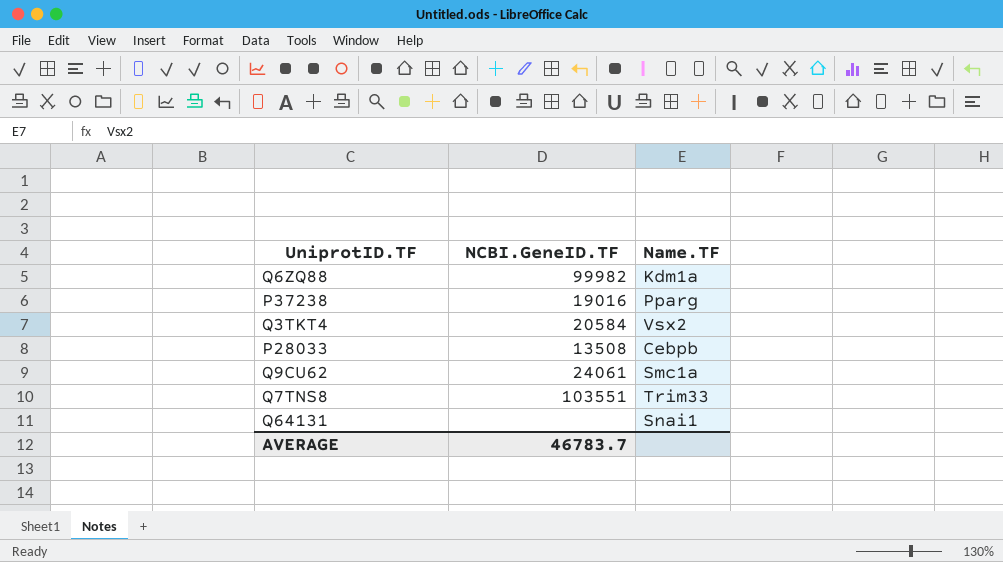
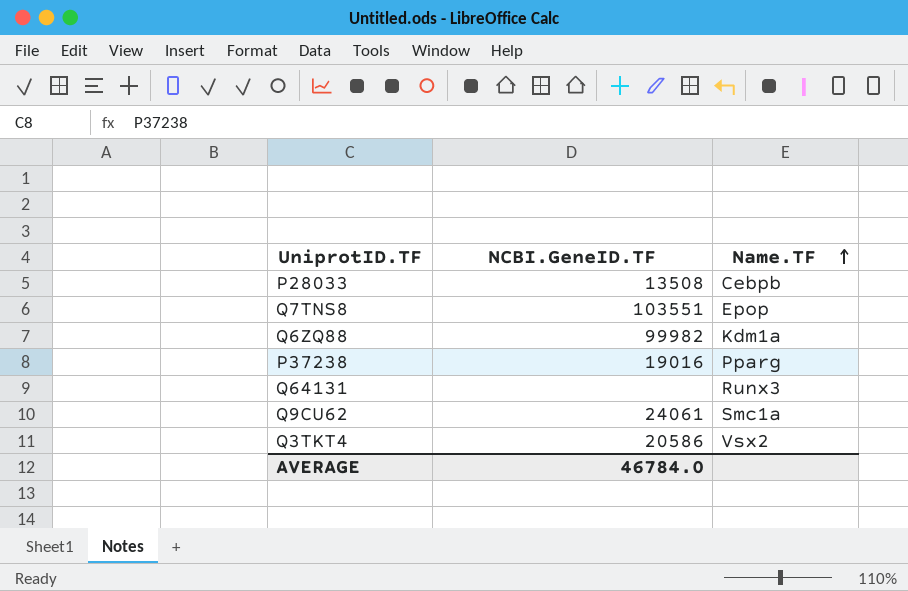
row order: none -> Name.TF ascending
Q7TNS8 | Name.TF: Trim33 -> Epop
Q64131 | Name.TF: Snai1 -> Runx3
Q3TKT4 | NCBI.GeneID.TF: 20584 -> 20586
AVERAGE | NCBI.GeneID.TF: 46783.7 -> 46784.0

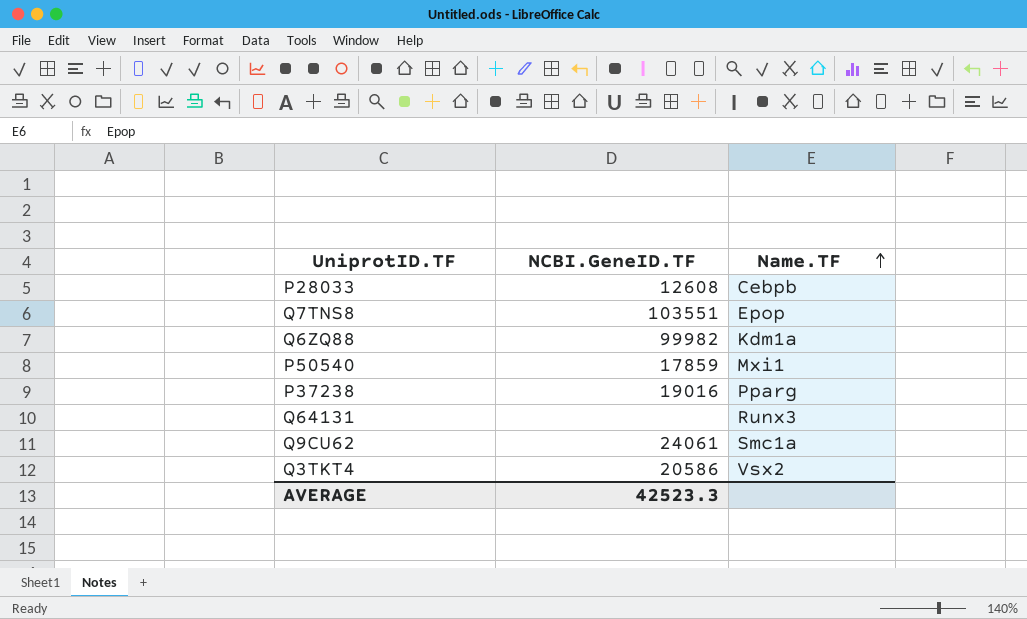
P28033 | NCBI.GeneID.TF: 13508 -> 12608
row P50540: none -> 17859 | Mxi1
AVERAGE | NCBI.GeneID.TF: 46784.0 -> 42523.3

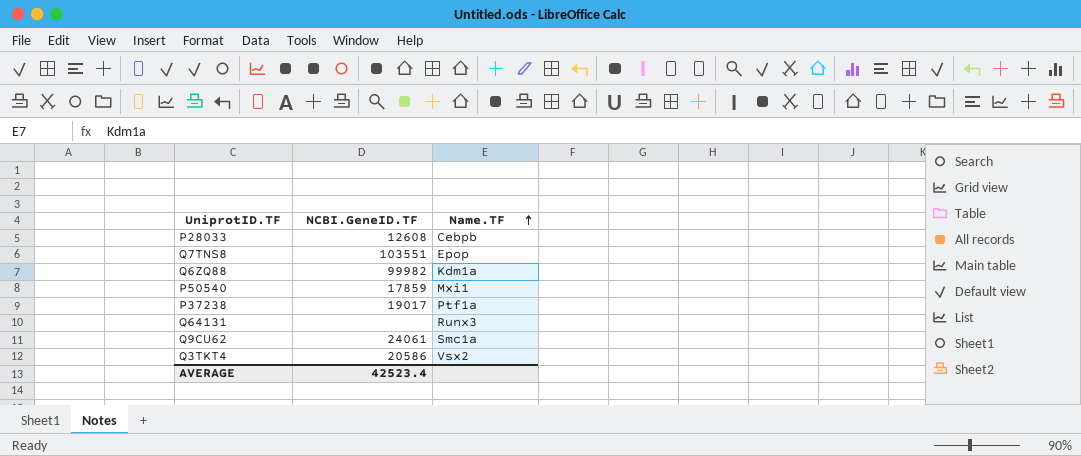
P37238 | NCBI.GeneID.TF: 19016 -> 19017
P37238 | Name.TF: Pparg -> Ptf1a
AVERAGE | NCBI.GeneID.TF: 42523.3 -> 42523.4

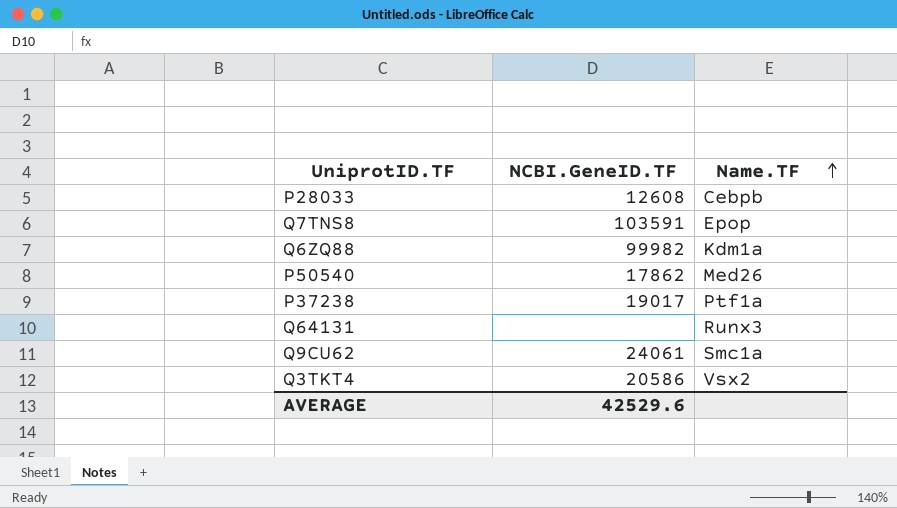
Q7TNS8 | NCBI.GeneID.TF: 103551 -> 103591
P50540 | NCBI.GeneID.TF: 17859 -> 17862
P50540 | Name.TF: Mxi1 -> Med26
AVERAGE | NCBI.GeneID.TF: 42523.4 -> 42529.6

